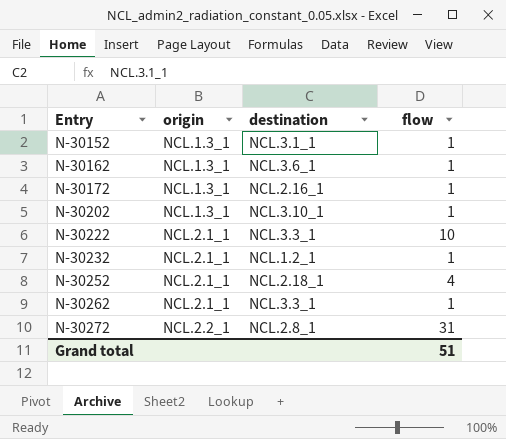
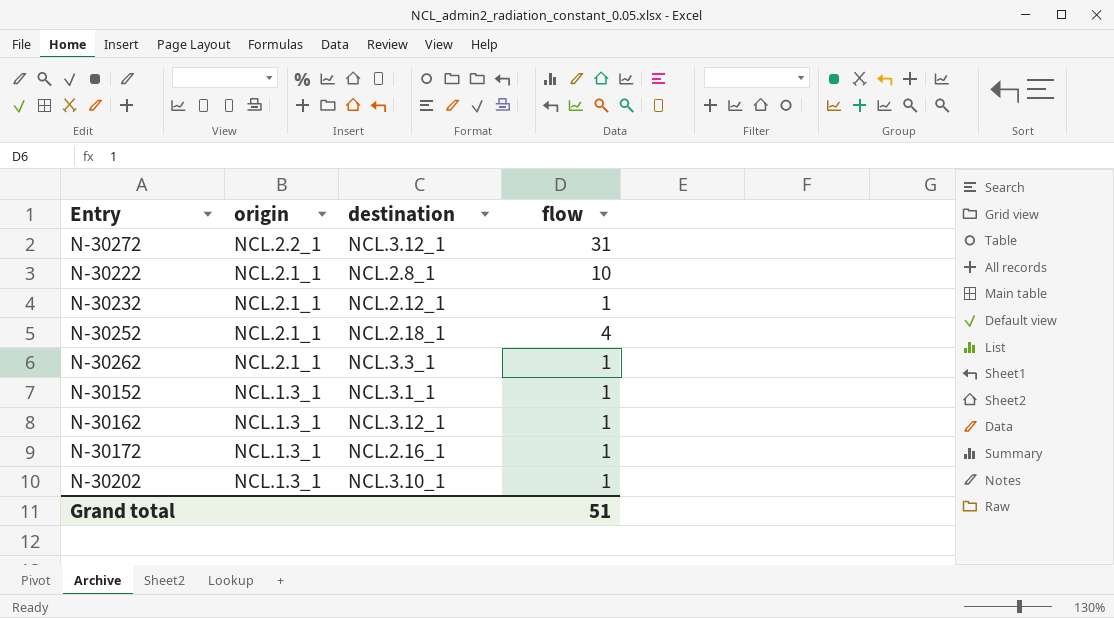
row order: Entry ascending -> origin descending
N-30272 | destination: NCL.2.8_1 -> NCL.3.12_1
N-30222 | destination: NCL.3.3_1 -> NCL.2.8_1
N-30232 | destination: NCL.1.2_1 -> NCL.2.12_1
N-30162 | destination: NCL.3.6_1 -> NCL.3.12_1

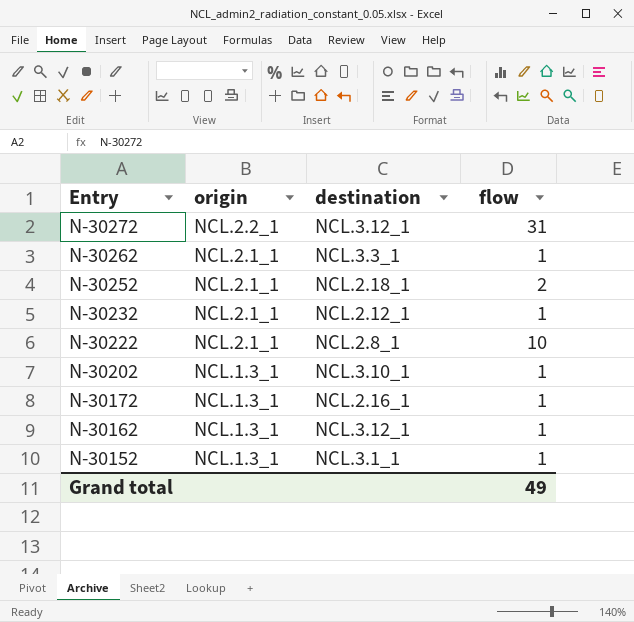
row order: origin descending -> Entry descending
N-30252 | flow: 4 -> 2
Grand total | flow: 51 -> 49

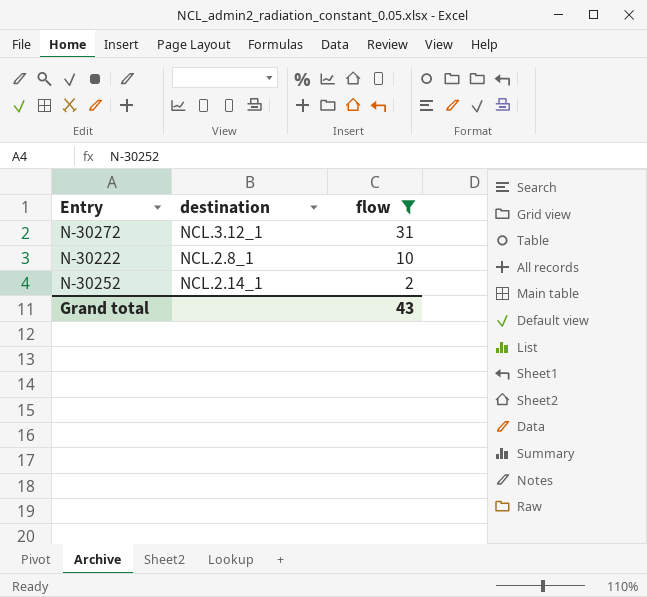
filter: none -> flow != 1
row order: Entry descending -> flow descending
column origin | position: 2 -> none
N-30252 | destination: NCL.2.18_1 -> NCL.2.14_1
Grand total | flow: 49 -> 43

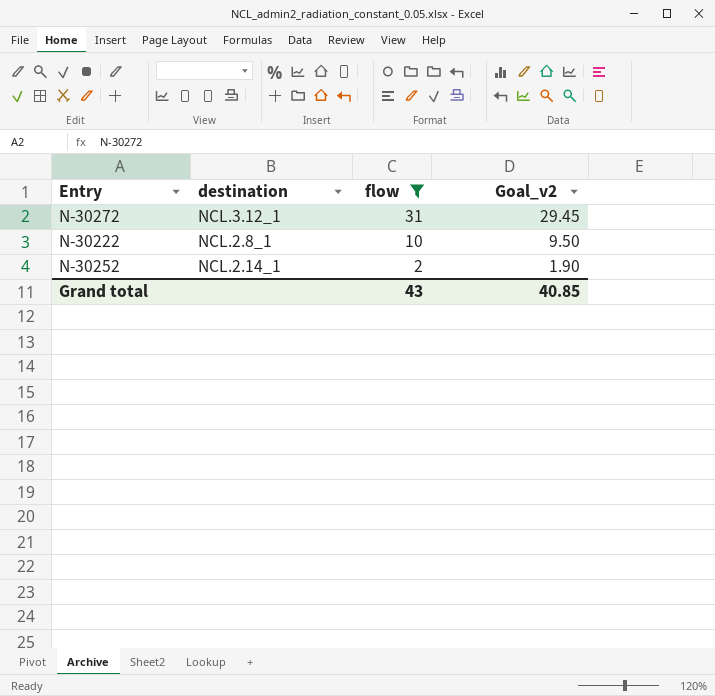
column Goal_v2 | formula: none -> [flow] * 0.95

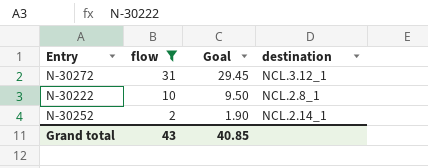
column name: Goal_v2 -> Goal
column destination | position: 2 -> 4

